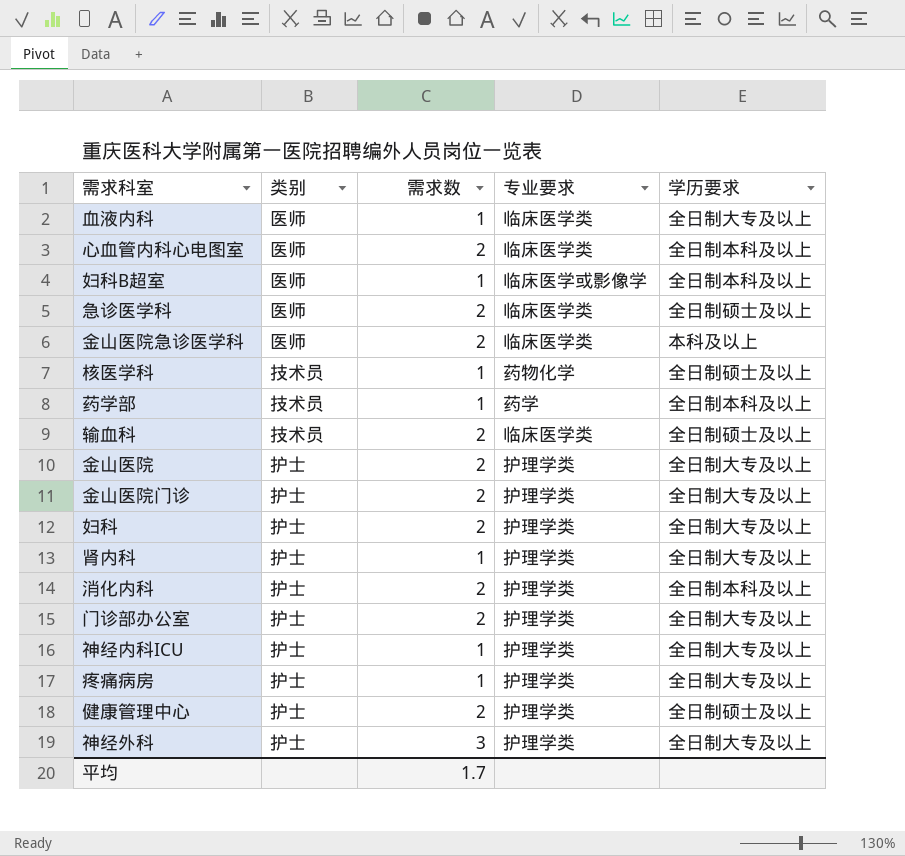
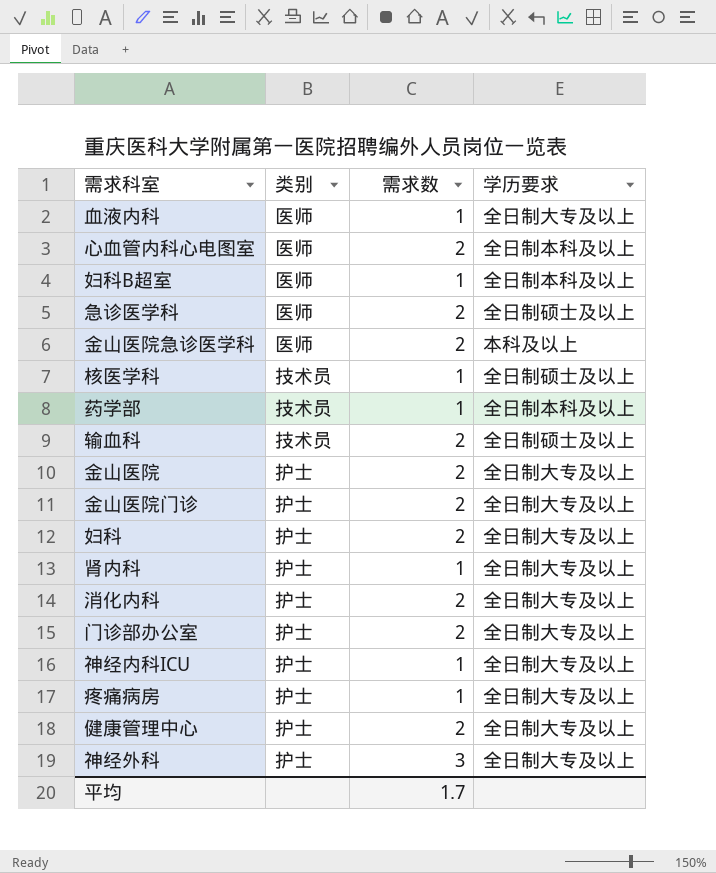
column 专业要求 | position: 4 -> none
消化内科 | 学历要求: 全日制本科及以上 -> 全日制大专及以上
健康管理中心 | 学历要求: 全日制硕士及以上 -> 全日制大专及以上

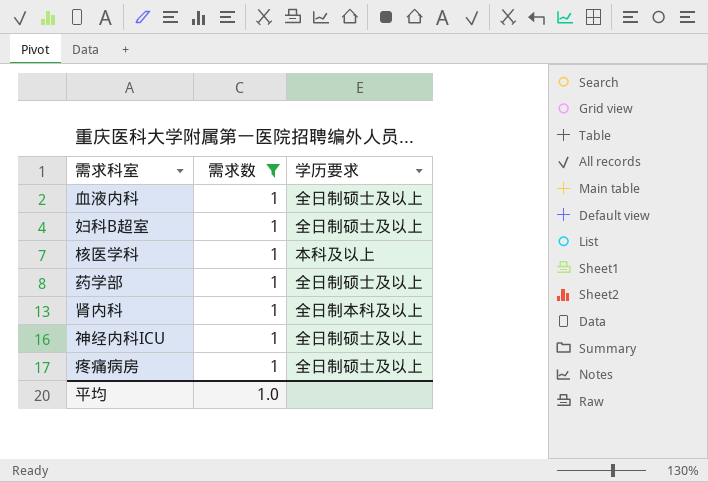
filter: none -> 需求数 = 1
column 类别 | position: 2 -> none
血液内科 | 学历要求: 全日制大专及以上 -> 全日制硕士及以上
妇科B超室 | 学历要求: 全日制本科及以上 -> 全日制硕士及以上
核医学科 | 学历要求: 全日制硕士及以上 -> 本科及以上
药学部 | 学历要求: 全日制本科及以上 -> 全日制硕士及以上
肾内科 | 学历要求: 全日制大专及以上 -> 全日制本科及以上
神经内科ICU | 学历要求: 全日制大专及以上 -> 全日制硕士及以上
疼痛病房 | 学历要求: 全日制大专及以上 -> 全日制硕士及以上
平均 | 需求数: 1.7 -> 1.0

